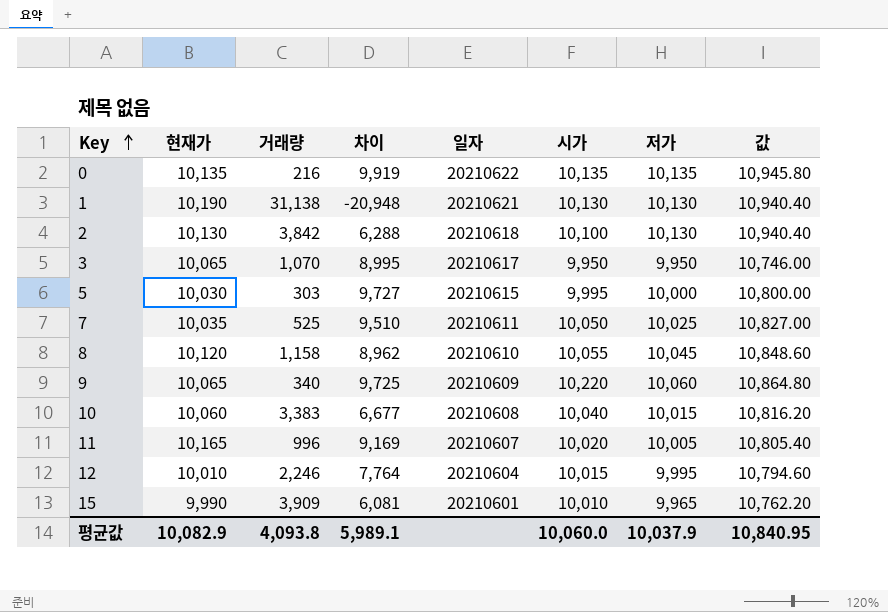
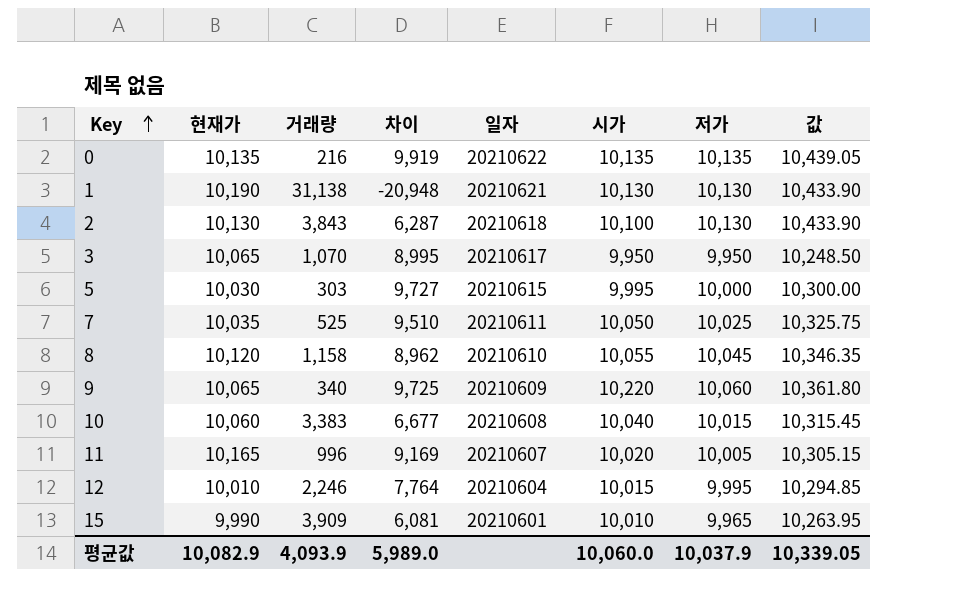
column 값 | formula: [저가] * 1.08 -> [저가] * 1.03
2 | 거래량: 3,842 -> 3,843
2 | 차이: 6,288 -> 6,287
평균값 | 거래량: 4,093.8 -> 4,093.9
평균값 | 차이: 5,989.1 -> 5,989.0
평균값 | 값: 10,840.95 -> 10,339.05

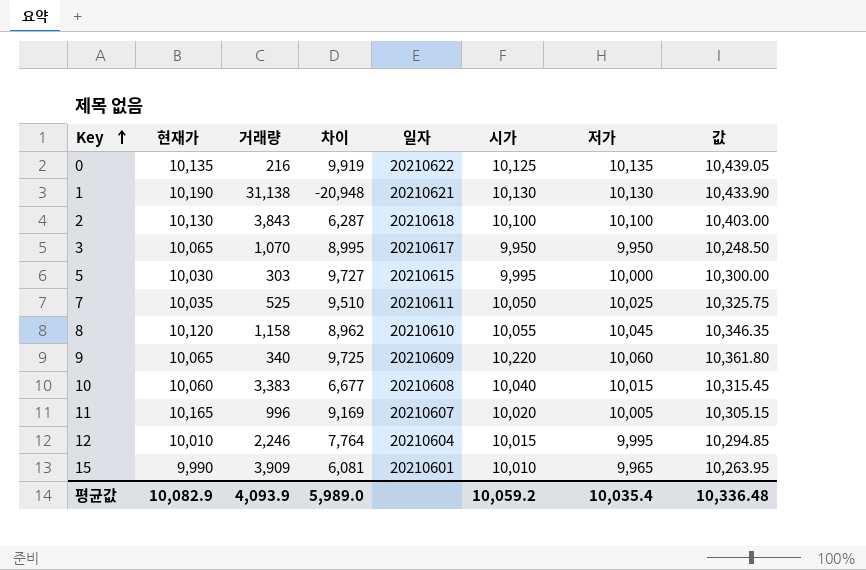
0 | 시가: 10,135 -> 10,125
2 | 저가: 10,130 -> 10,100
2 | 값: 10,433.90 -> 10,403.00
평균값 | 시가: 10,060.0 -> 10,059.2
평균값 | 저가: 10,037.9 -> 10,035.4
평균값 | 값: 10,339.05 -> 10,336.48

